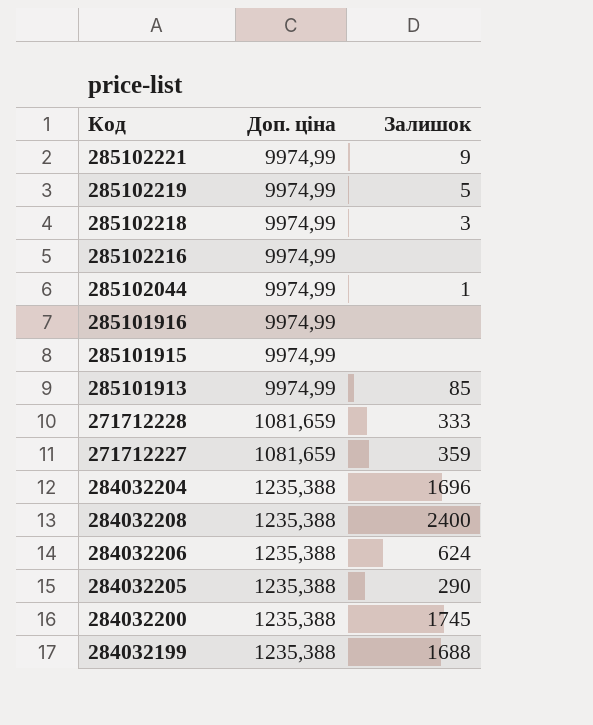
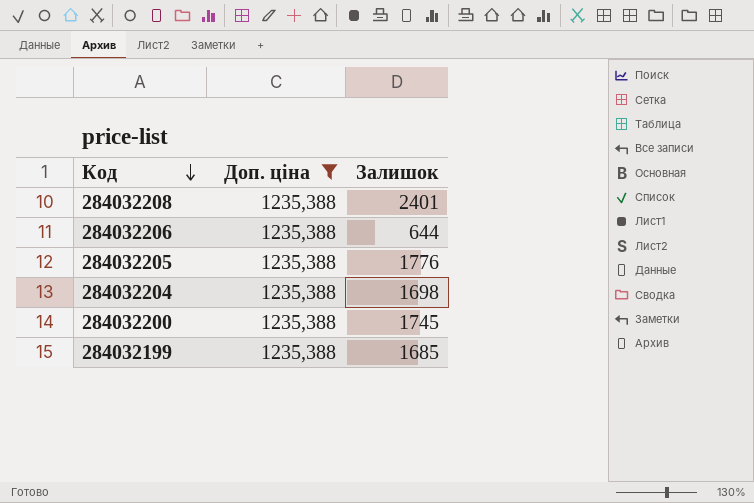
filter: none -> Доп. ціна = 1235,388
row order: none -> Код descending
284032208 | Залишок: 2400 -> 2401
284032206 | Залишок: 624 -> 644
284032205 | Залишок: 290 -> 1776
284032204 | Залишок: 1696 -> 1698
284032199 | Залишок: 1688 -> 1685

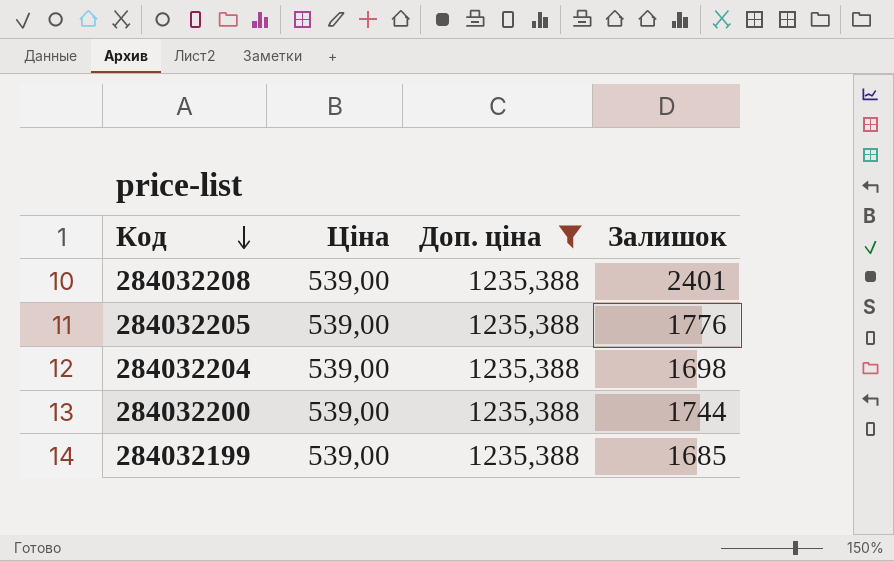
column Ціна | position: none -> 2
row 284032206: 1235,388 | 644 -> none
284032200 | Залишок: 1745 -> 1744

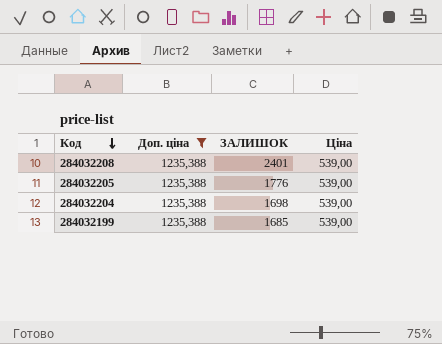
column name: Залишок -> ЗАЛИШОК
column Ціна | position: 2 -> 4
row 284032200: 539,00 | 1235,388 | 1744 -> none

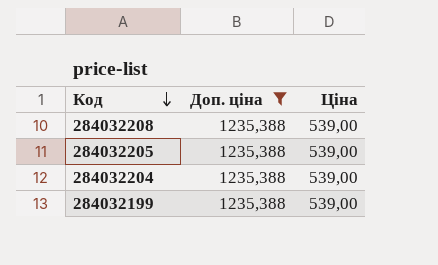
column ЗАЛИШОК | position: 3 -> none

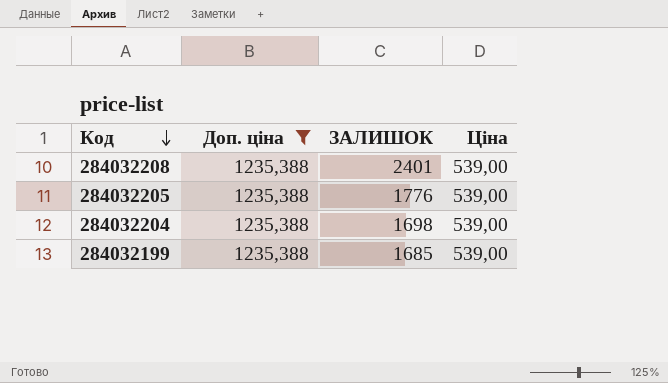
column ЗАЛИШОК | position: none -> 3

